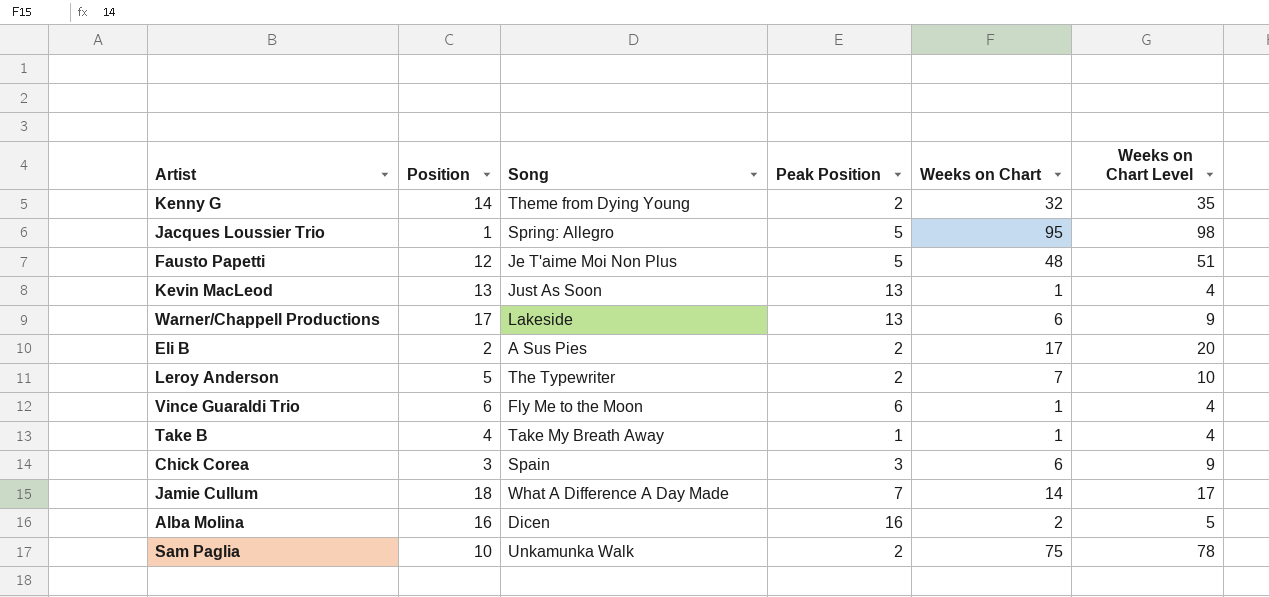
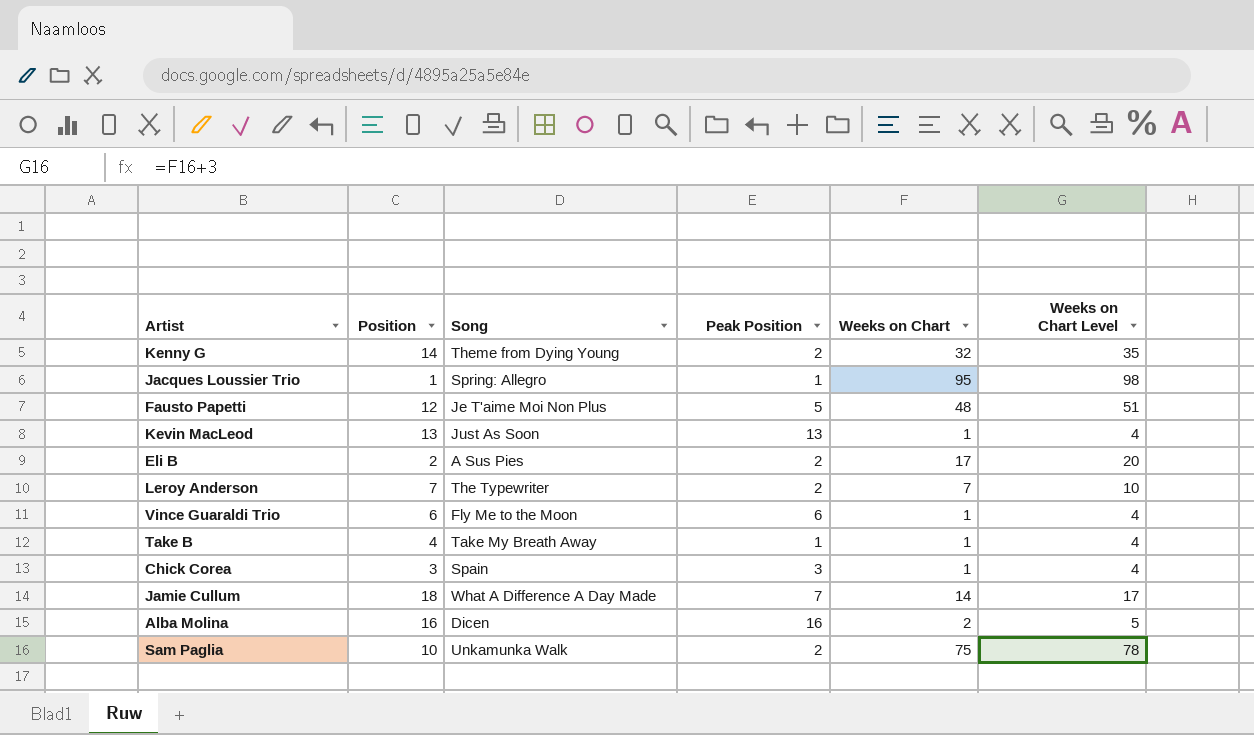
row Warner/Chappell Productions: 17 | Lakeside | 13 | 6 | 9 -> none
Jacques Loussier Trio | Peak Position: 5 -> 1
Leroy Anderson | Position: 5 -> 7
Chick Corea | Weeks on Chart: 6 -> 1
Chick Corea | Weeks on Chart Level: 9 -> 4

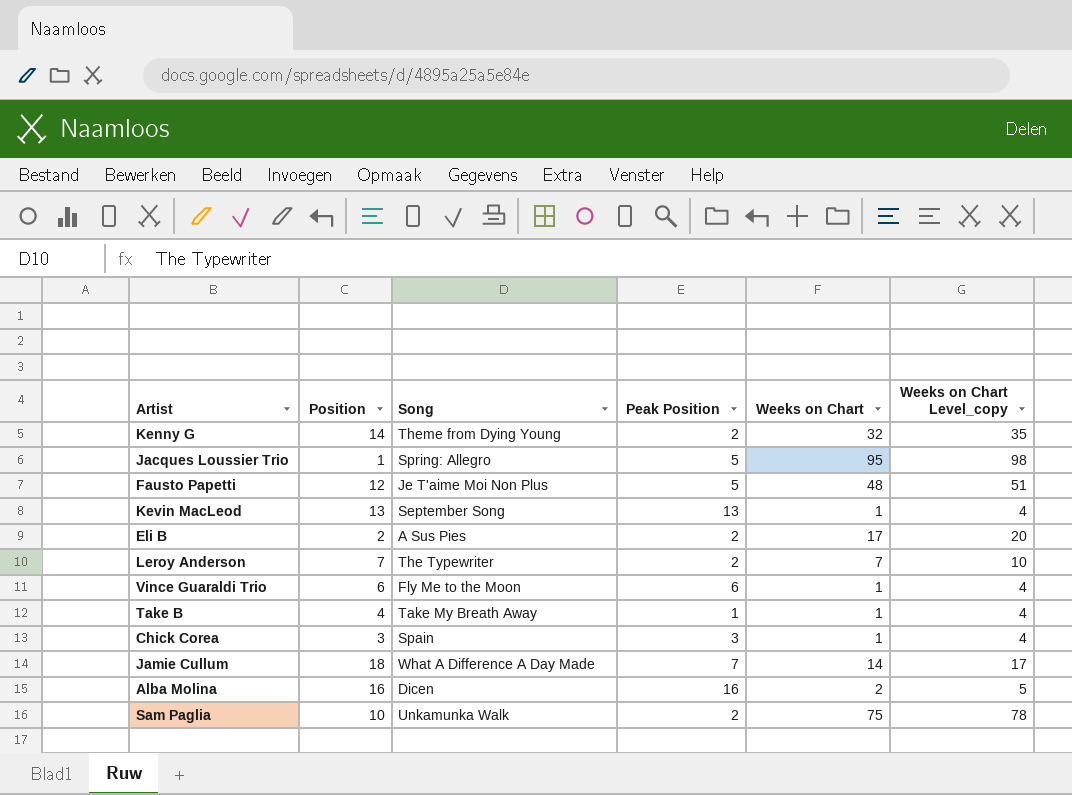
column name: Weeks on Chart Level -> Weeks on Chart Level_copy
Jacques Loussier Trio | Peak Position: 1 -> 5
Kevin MacLeod | Song: Just As Soon -> September Song

